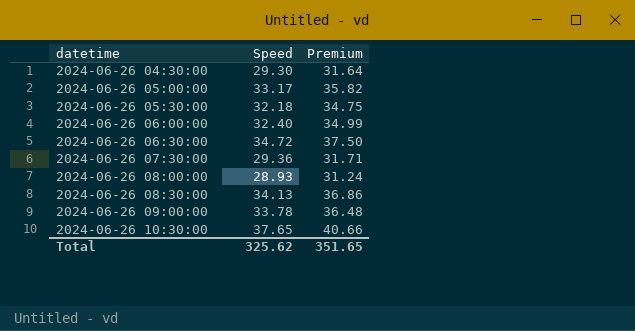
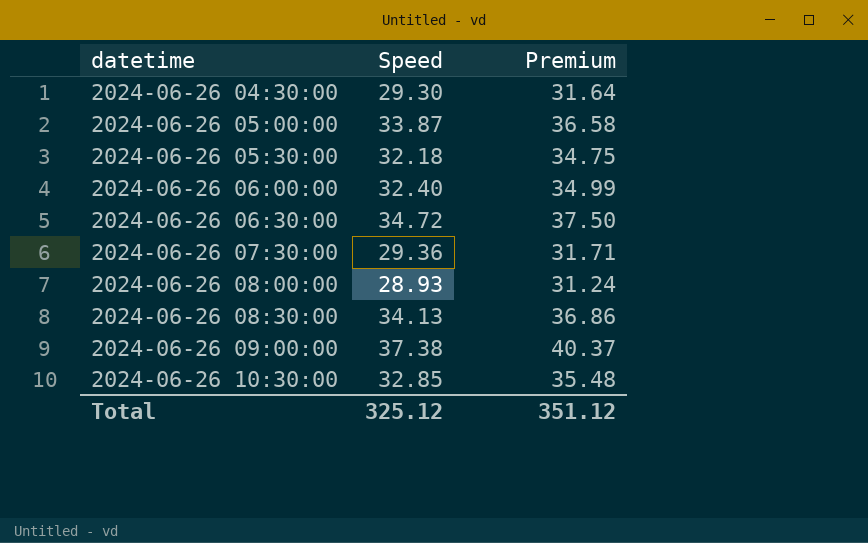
2024-06-26 05:00:00 | Speed: 33.17 -> 33.87
2024-06-26 05:00:00 | Premium: 35.82 -> 36.58
2024-06-26 09:00:00 | Speed: 33.78 -> 37.38
2024-06-26 09:00:00 | Premium: 36.48 -> 40.37
2024-06-26 10:30:00 | Speed: 37.65 -> 32.85
2024-06-26 10:30:00 | Premium: 40.66 -> 35.48
Total | Speed: 325.62 -> 325.12
Total | Premium: 351.65 -> 351.12

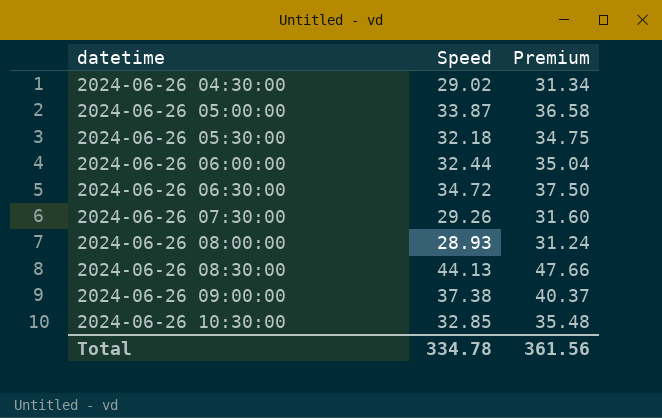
2024-06-26 04:30:00 | Speed: 29.30 -> 29.02
2024-06-26 04:30:00 | Premium: 31.64 -> 31.34
2024-06-26 06:00:00 | Speed: 32.40 -> 32.44
2024-06-26 06:00:00 | Premium: 34.99 -> 35.04
2024-06-26 07:30:00 | Speed: 29.36 -> 29.26
2024-06-26 07:30:00 | Premium: 31.71 -> 31.60
2024-06-26 08:30:00 | Speed: 34.13 -> 44.13
2024-06-26 08:30:00 | Premium: 36.86 -> 47.66
Total | Speed: 325.12 -> 334.78
Total | Premium: 351.12 -> 361.56

